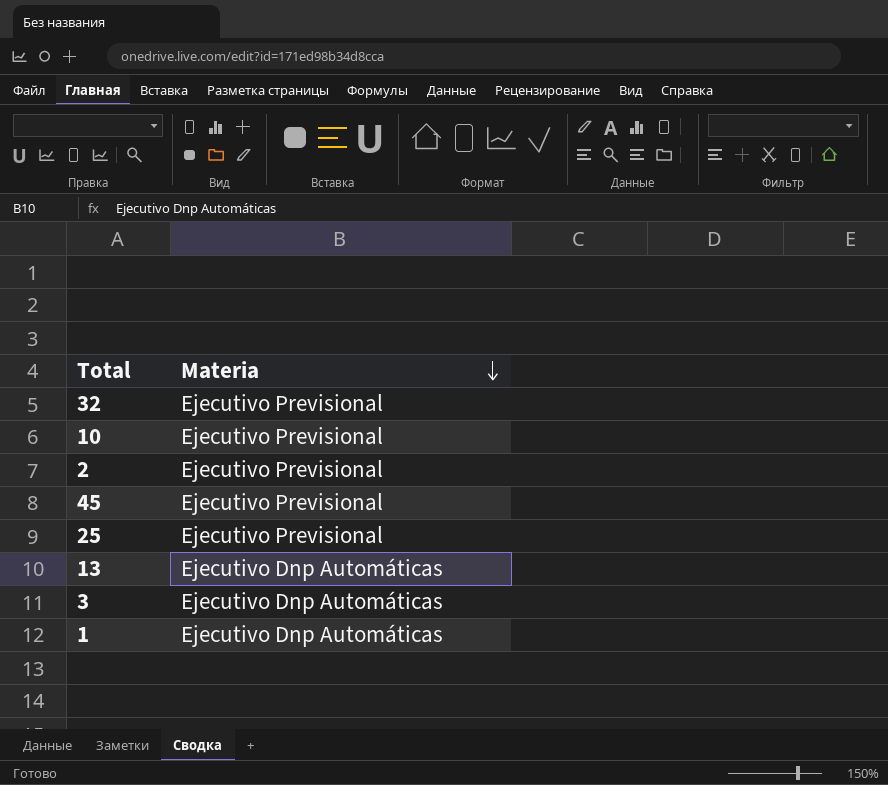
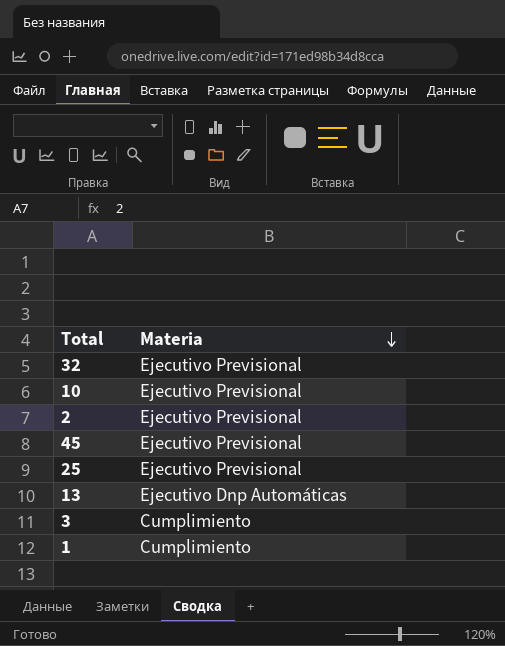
3 | Materia: Ejecutivo Dnp Automáticas -> Cumplimiento
1 | Materia: Ejecutivo Dnp Automáticas -> Cumplimiento

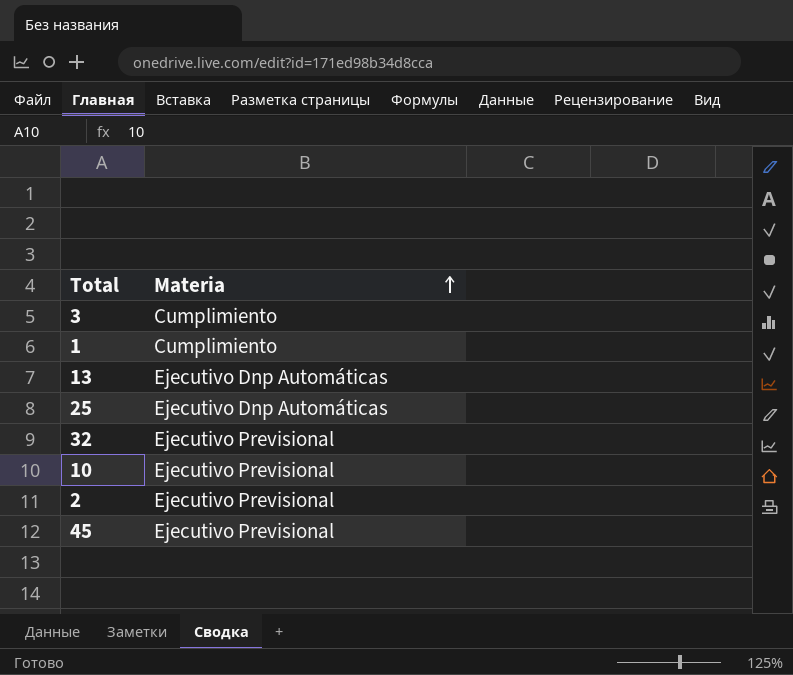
row order: Materia descending -> Materia ascending
25 | Materia: Ejecutivo Previsional -> Ejecutivo Dnp Automáticas

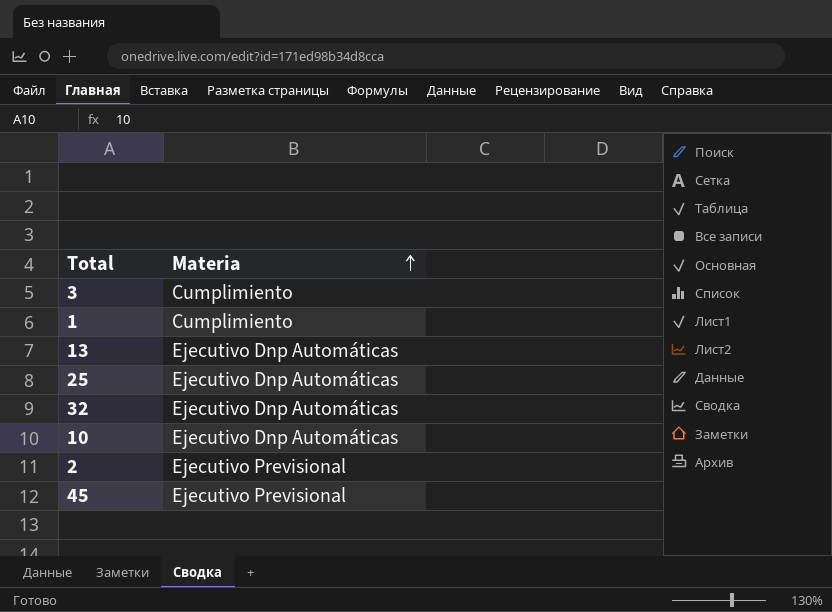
32 | Materia: Ejecutivo Previsional -> Ejecutivo Dnp Automáticas
10 | Materia: Ejecutivo Previsional -> Ejecutivo Dnp Automáticas

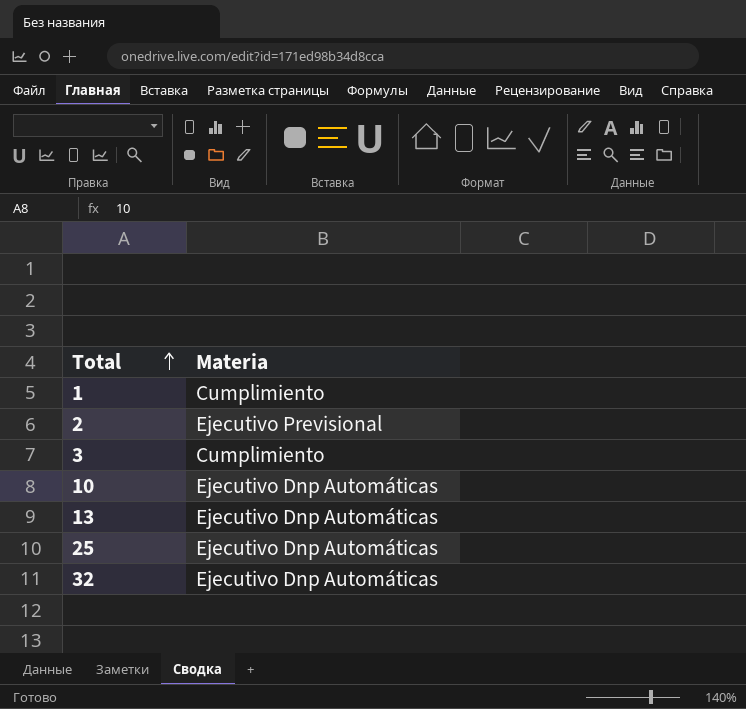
row order: Materia ascending -> Total ascending
row 45: Ejecutivo Previsional -> none

